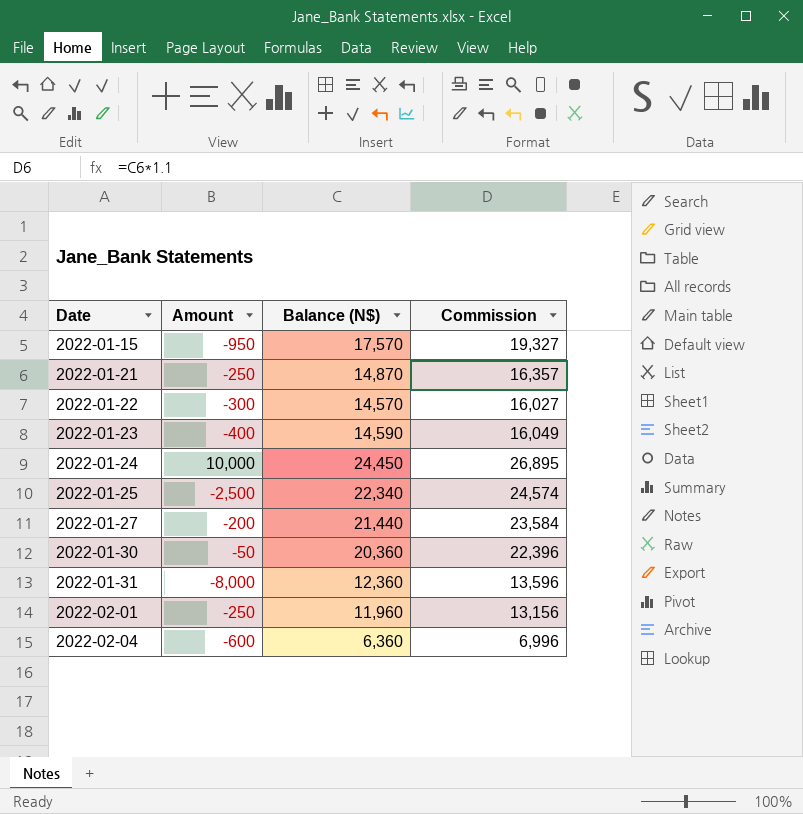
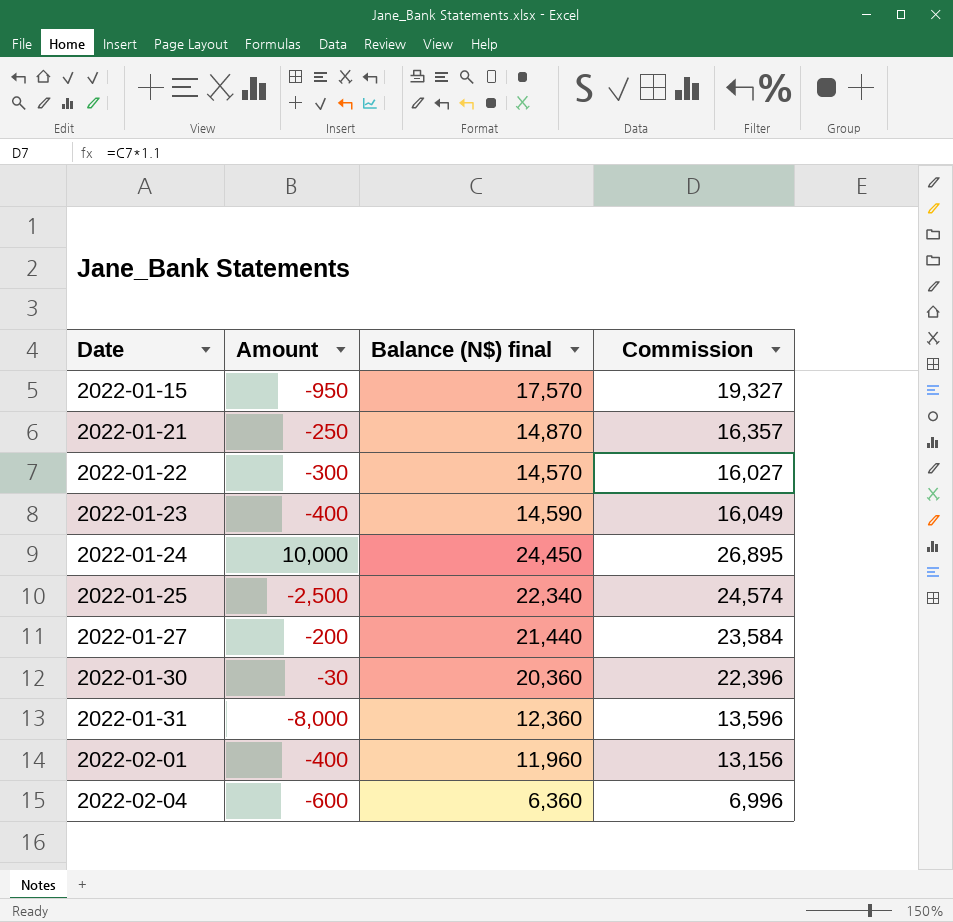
column name: Balance (N$) -> Balance (N$) final
2022-01-30 | Amount: -50 -> -30
2022-02-01 | Amount: -250 -> -400

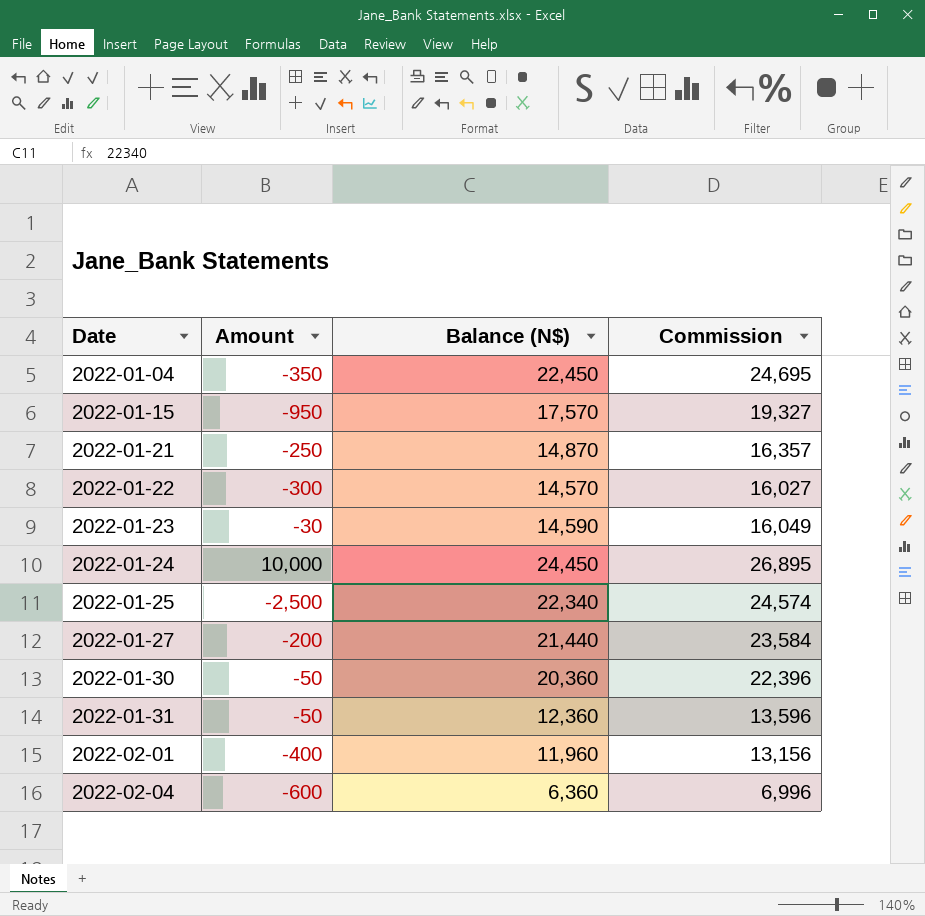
column name: Balance (N$) final -> Balance (N$)
row 2022-01-04: none -> -350 | 22,450 | 24,695
2022-01-23 | Amount: -400 -> -30
2022-01-30 | Amount: -30 -> -50
2022-01-31 | Amount: -8,000 -> -50

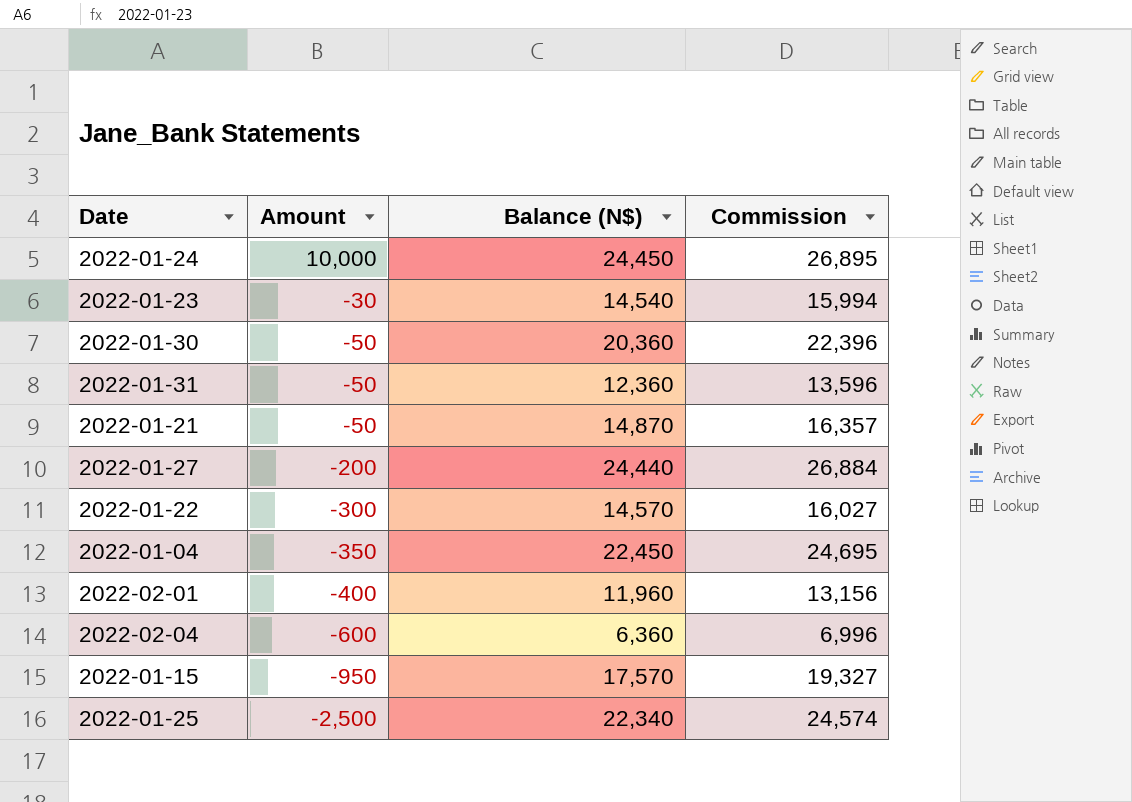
row order: Date ascending -> Amount descending
2022-01-23 | Balance (N$): 14,590 -> 14,540
2022-01-23 | Commission: 16,049 -> 15,994
2022-01-21 | Amount: -250 -> -50
2022-01-27 | Balance (N$): 21,440 -> 24,440
2022-01-27 | Commission: 23,584 -> 26,884

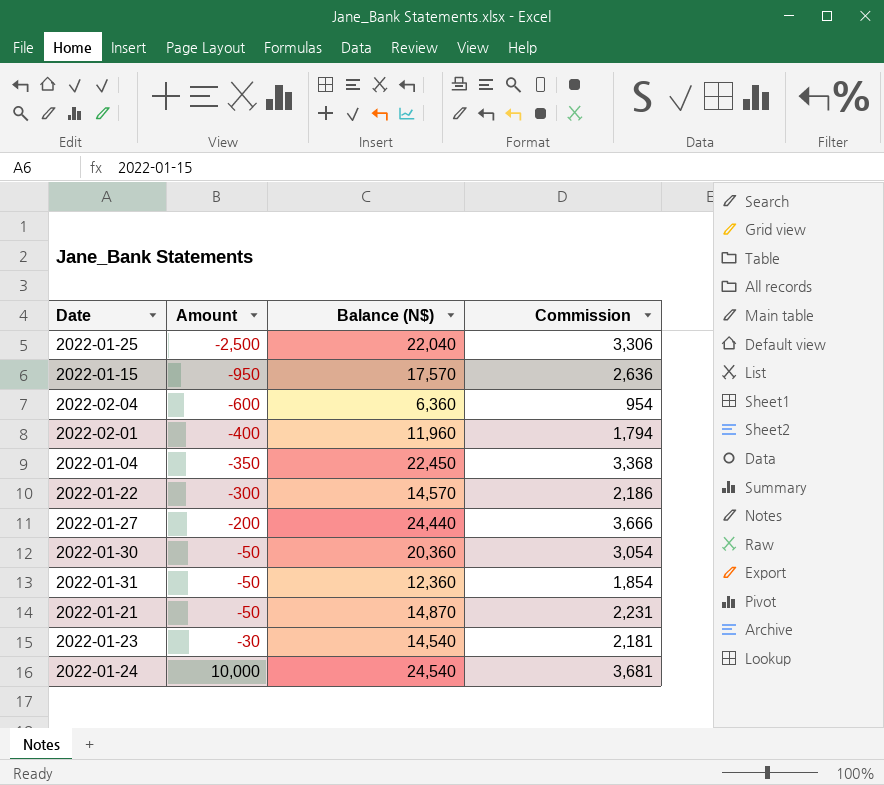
row order: Amount descending -> Amount ascending
column Commission | formula: [Balance (N$)] * 1.1 -> [Balance (N$)] * 0.15
2022-01-25 | Balance (N$): 22,340 -> 22,040
2022-01-24 | Balance (N$): 24,450 -> 24,540

